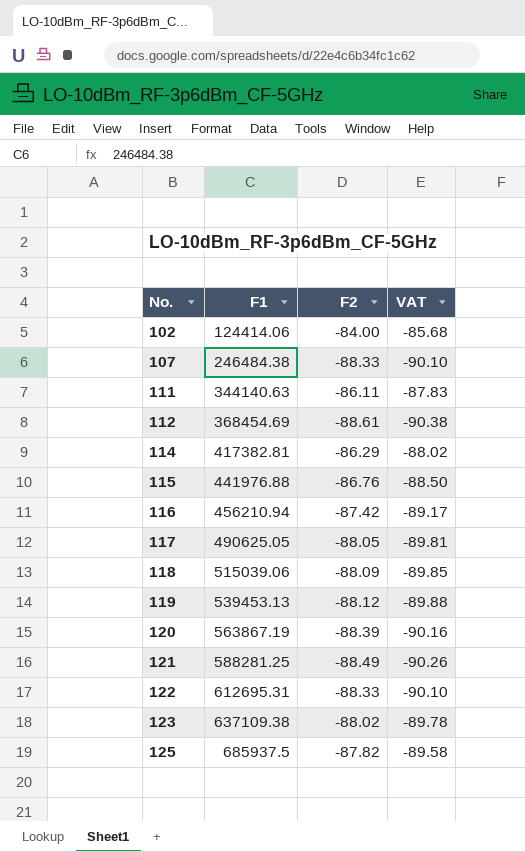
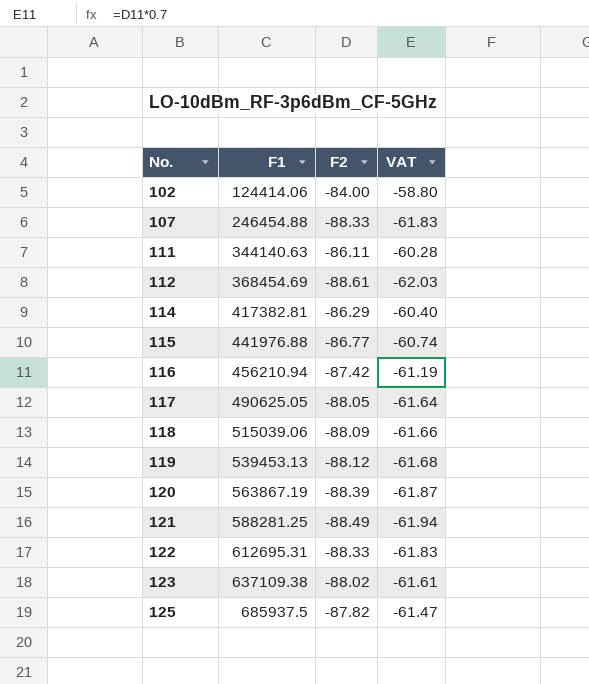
column VAT | formula: [F2] * 1.02 -> [F2] * 0.7
107 | F1: 246484.38 -> 246454.88
115 | F2: -86.76 -> -86.77

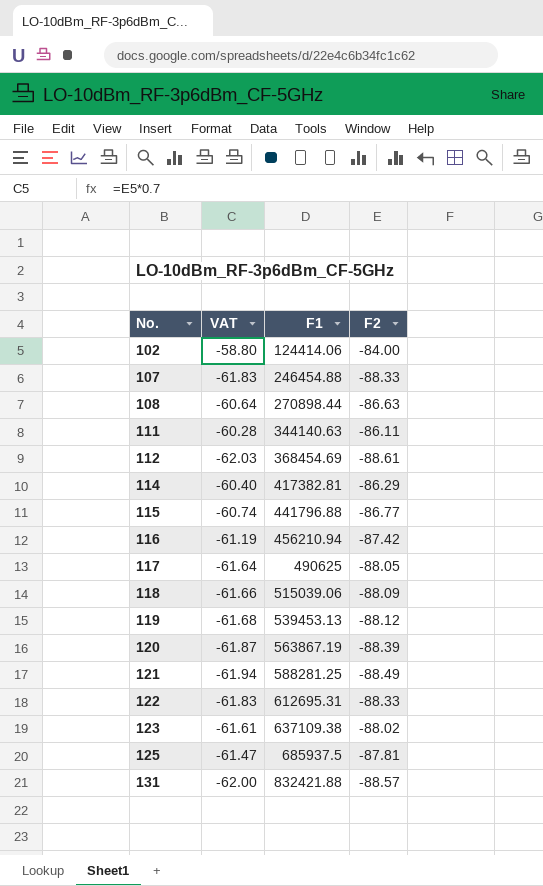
column VAT | position: 4 -> 2
row 108: none -> -60.64 | 270898.44 | -86.63
115 | F1: 441976.88 -> 441796.88
117 | F1: 490625.05 -> 490625
125 | F2: -87.82 -> -87.81
row 131: none -> -62.00 | 832421.88 | -88.57

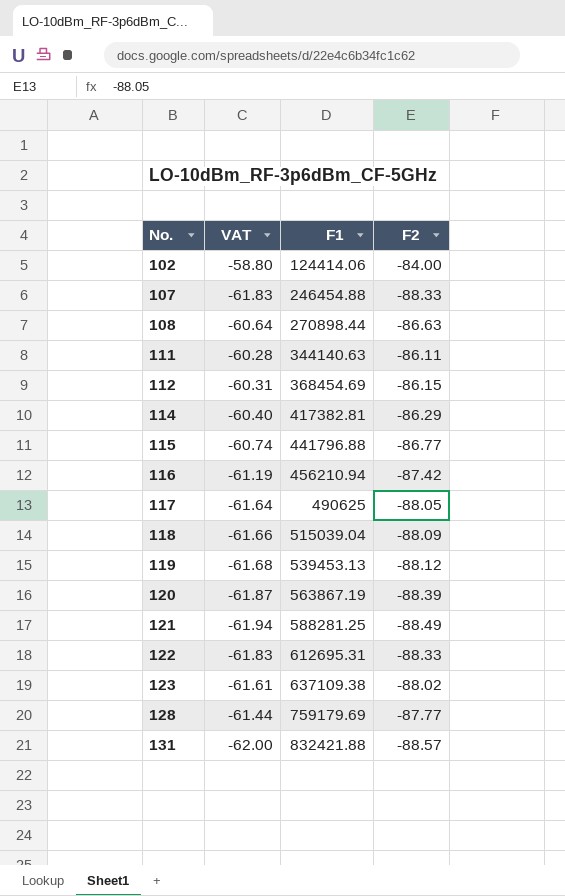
row 125: -61.47 | 685937.5 | -87.81 -> none
112 | VAT: -62.03 -> -60.31
112 | F2: -88.61 -> -86.15
118 | F1: 515039.06 -> 515039.04
row 128: none -> -61.44 | 759179.69 | -87.77

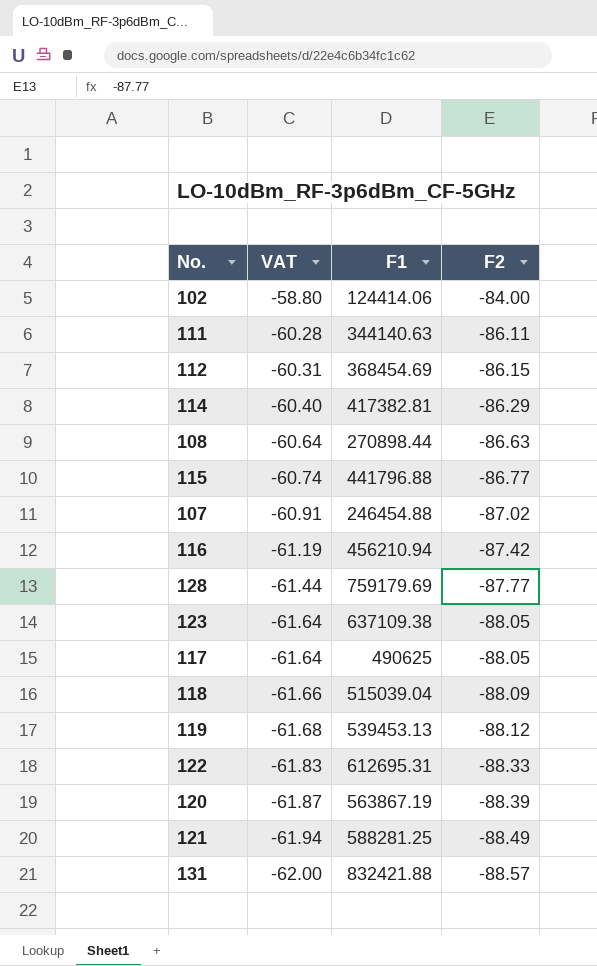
row order: No. ascending -> VAT descending
107 | VAT: -61.83 -> -60.91
107 | F2: -88.33 -> -87.02
123 | VAT: -61.61 -> -61.64
123 | F2: -88.02 -> -88.05

